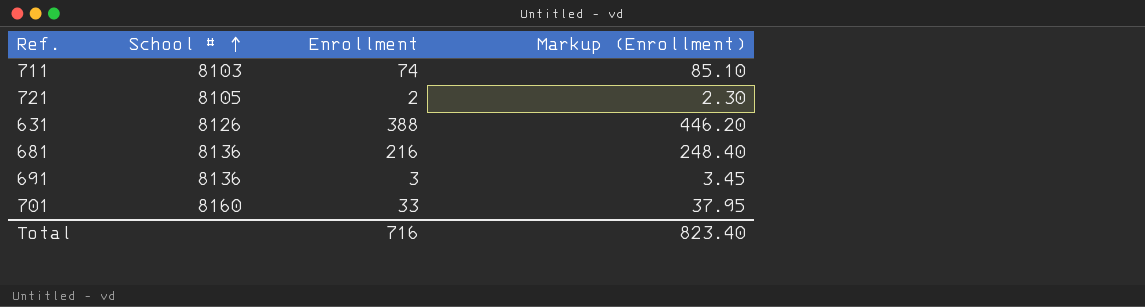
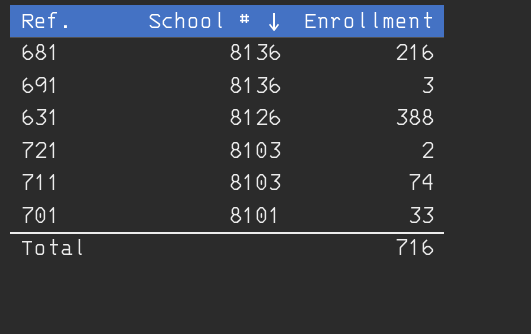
row order: School # ascending -> School # descending
column Markup (Enrollment) | formula: [Enrollment] * 1.15 -> none
721 | School #: 8105 -> 8103
701 | School #: 8160 -> 8101

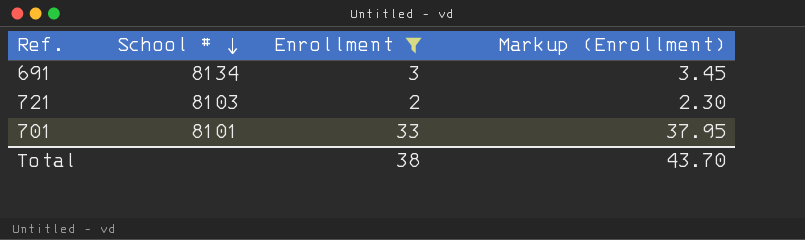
filter: none -> Enrollment <= 33
column Markup (Enrollment) | formula: none -> [Enrollment] * 1.15
691 | School #: 8136 -> 8134
Total | Enrollment: 716 -> 38

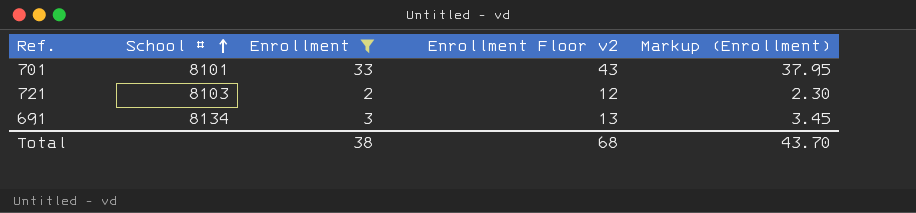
row order: School # descending -> School # ascending
column Enrollment Floor v2 | formula: none -> [Enrollment] + 10

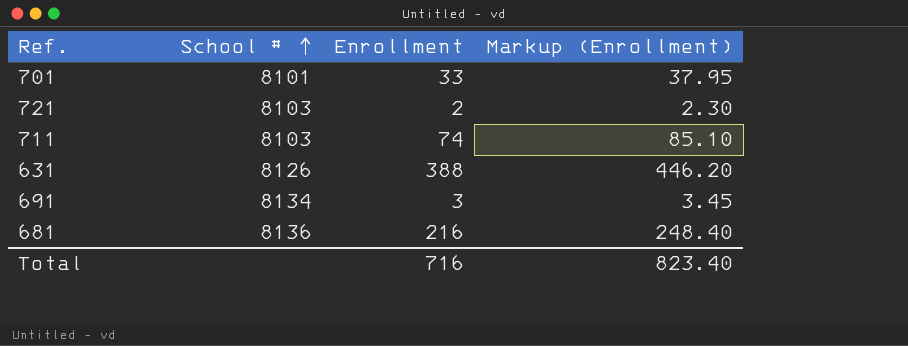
filter: Enrollment <= 33 -> none
column Enrollment Floor v2 | formula: [Enrollment] + 10 -> none
Total | Enrollment: 38 -> 716
Total | Markup (Enrollment): 43.70 -> 823.40

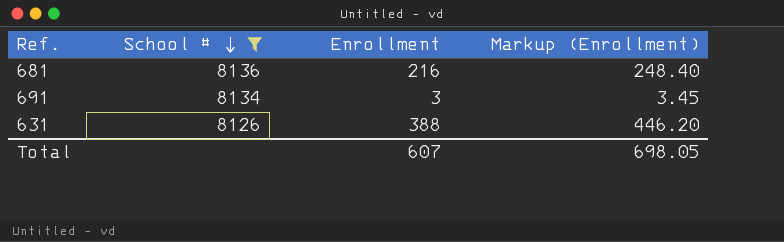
filter: none -> School # >= 8126
row order: School # ascending -> School # descending
Total | Enrollment: 716 -> 607
Total | Markup (Enrollment): 823.40 -> 698.05

